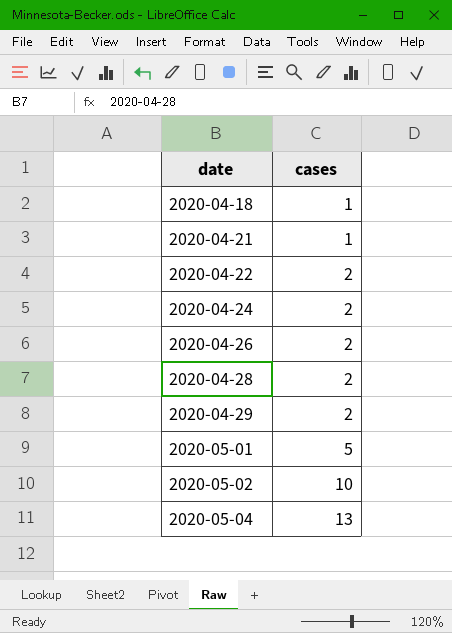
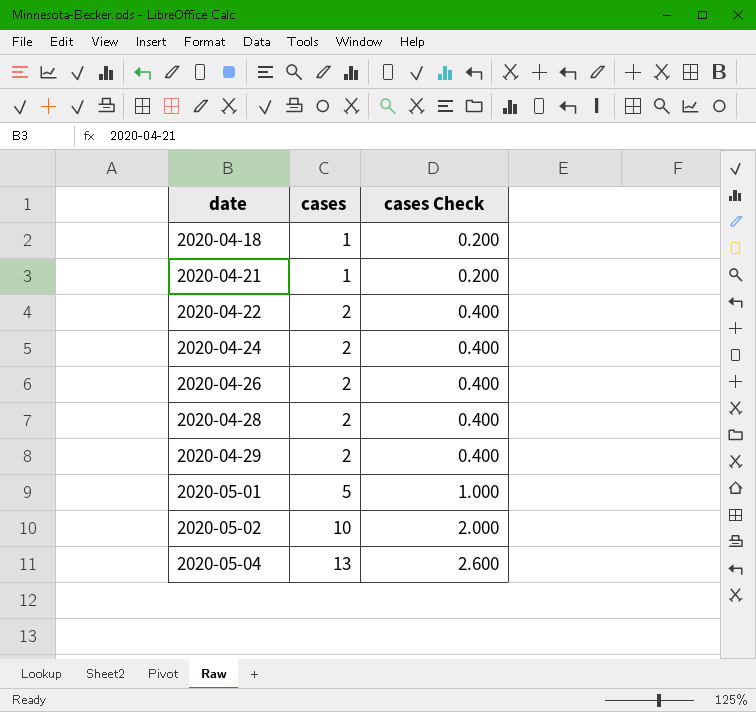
column cases Check | formula: none -> [cases] * 0.2

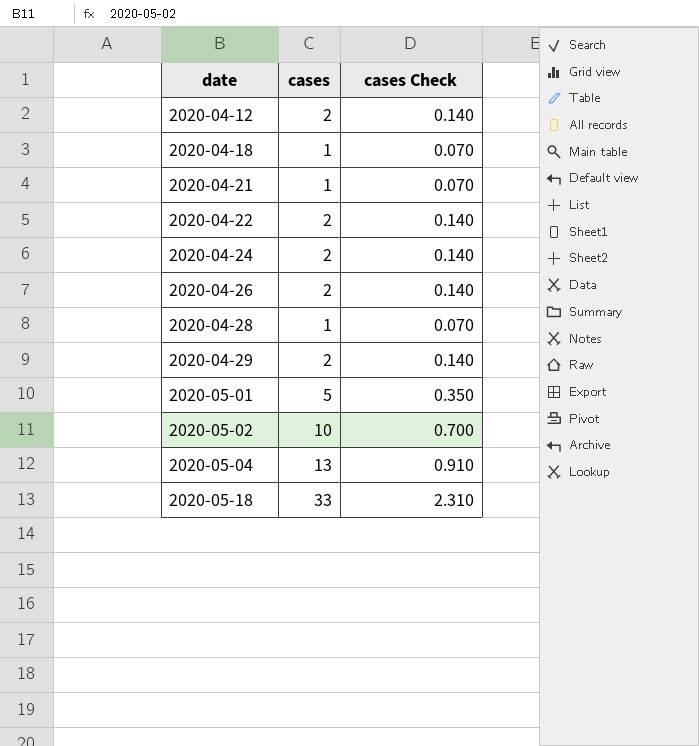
column cases Check | formula: [cases] * 0.2 -> [cases] * 0.07
row 2020-04-12: none -> 2 | 0.140
2020-04-28 | cases: 2 -> 1
row 2020-05-18: none -> 33 | 2.310

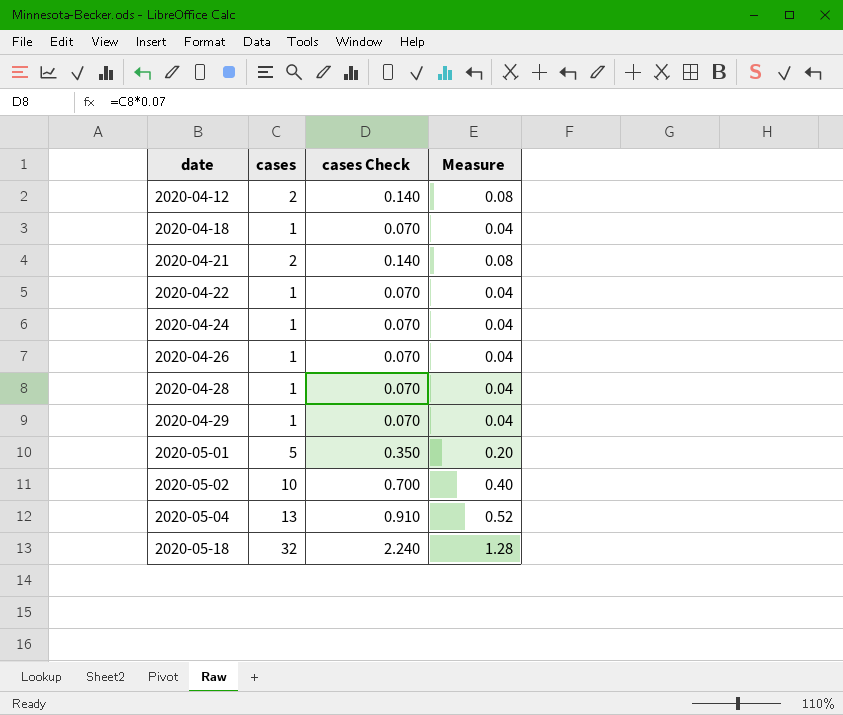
column Measure | formula: none -> [cases] * 0.04
2020-04-21 | cases: 1 -> 2
2020-04-21 | cases Check: 0.070 -> 0.140
2020-04-22 | cases: 2 -> 1
2020-04-22 | cases Check: 0.140 -> 0.070
2020-04-24 | cases: 2 -> 1
2020-04-24 | cases Check: 0.140 -> 0.070
2020-04-26 | cases: 2 -> 1
2020-04-26 | cases Check: 0.140 -> 0.070
2020-04-29 | cases: 2 -> 1
2020-04-29 | cases Check: 0.140 -> 0.070
2020-05-18 | cases: 33 -> 32
2020-05-18 | cases Check: 2.310 -> 2.240

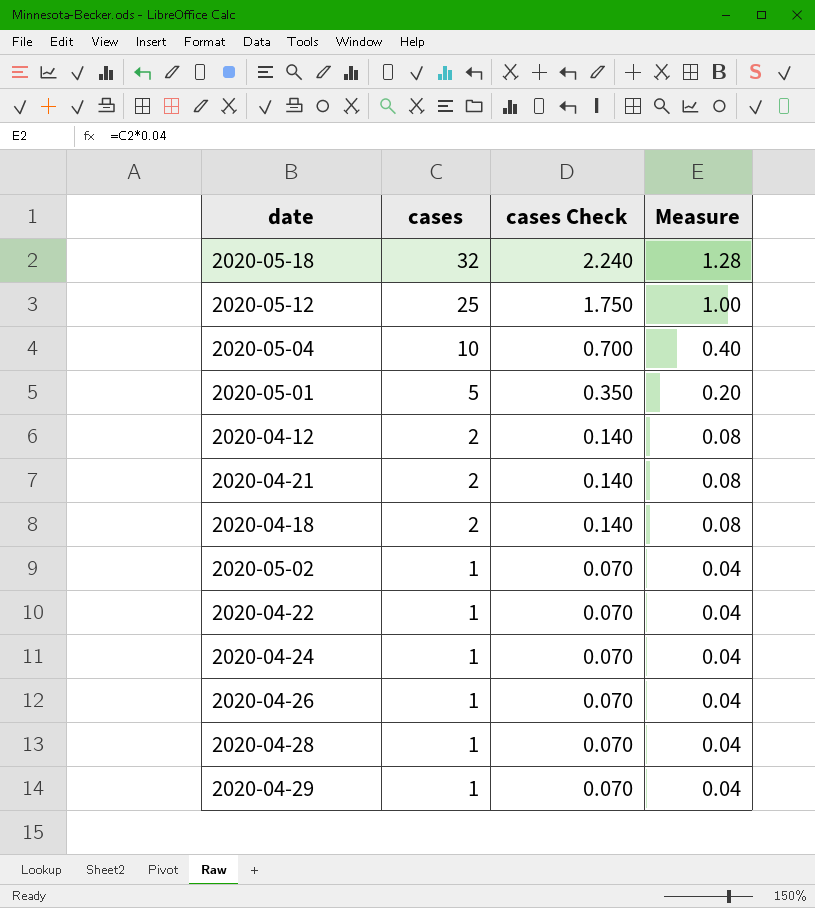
row order: date ascending -> cases descending
row 2020-05-12: none -> 25 | 1.750 | 1.00
2020-05-04 | cases: 13 -> 10
2020-05-04 | cases Check: 0.910 -> 0.700
2020-05-04 | Measure: 0.52 -> 0.40
2020-04-18 | cases: 1 -> 2
2020-04-18 | cases Check: 0.070 -> 0.140
2020-04-18 | Measure: 0.04 -> 0.08
2020-05-02 | cases: 10 -> 1
2020-05-02 | cases Check: 0.700 -> 0.070
2020-05-02 | Measure: 0.40 -> 0.04

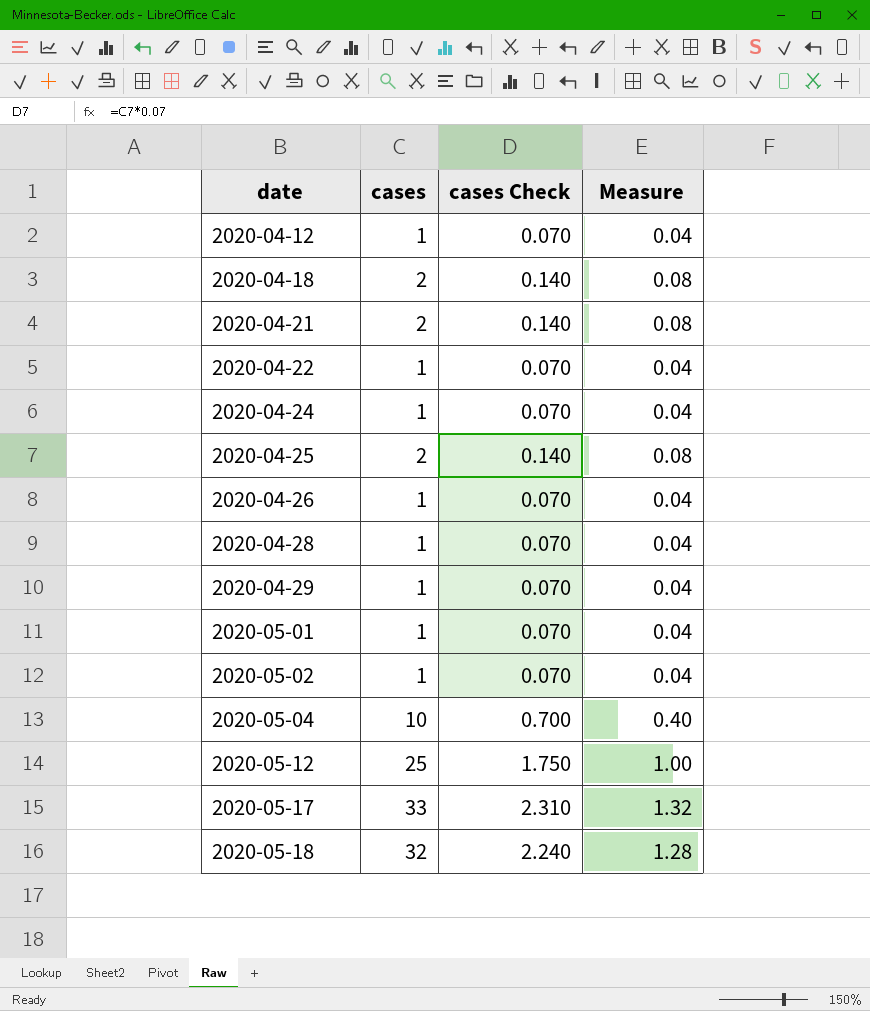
row order: cases descending -> date ascending
2020-04-12 | cases: 2 -> 1
2020-04-12 | cases Check: 0.140 -> 0.070
2020-04-12 | Measure: 0.08 -> 0.04
row 2020-04-25: none -> 2 | 0.140 | 0.08
2020-05-01 | cases: 5 -> 1
2020-05-01 | cases Check: 0.350 -> 0.070
2020-05-01 | Measure: 0.20 -> 0.04
row 2020-05-17: none -> 33 | 2.310 | 1.32

